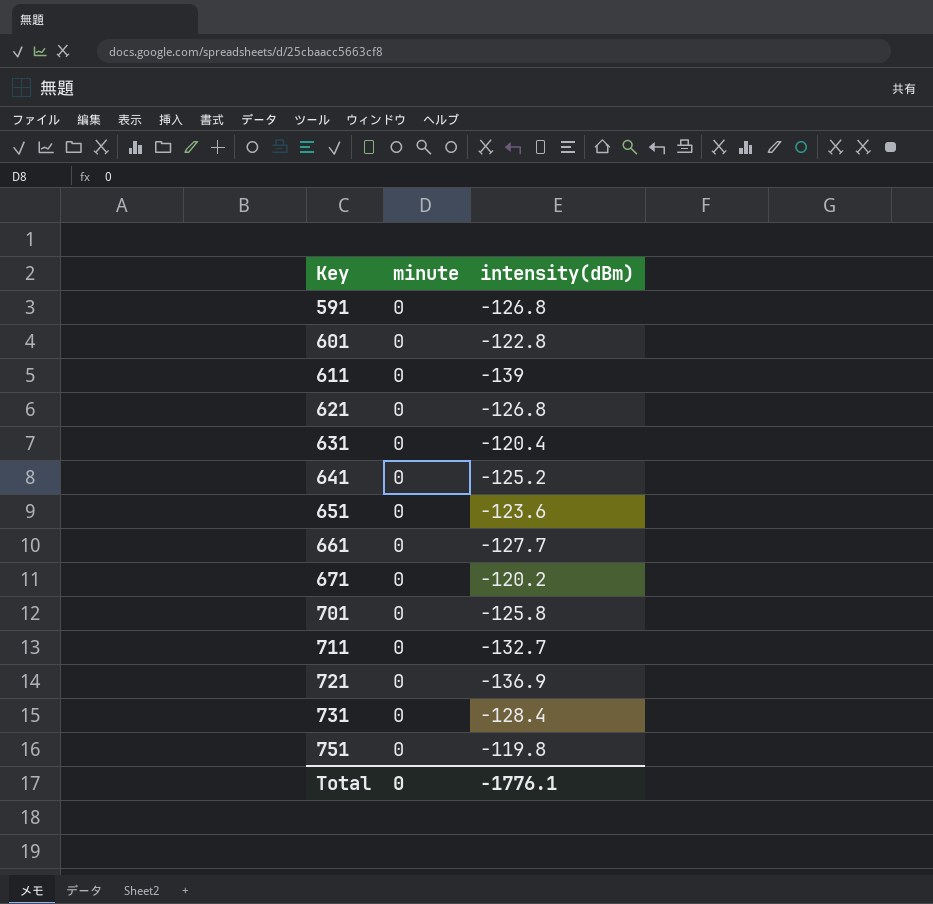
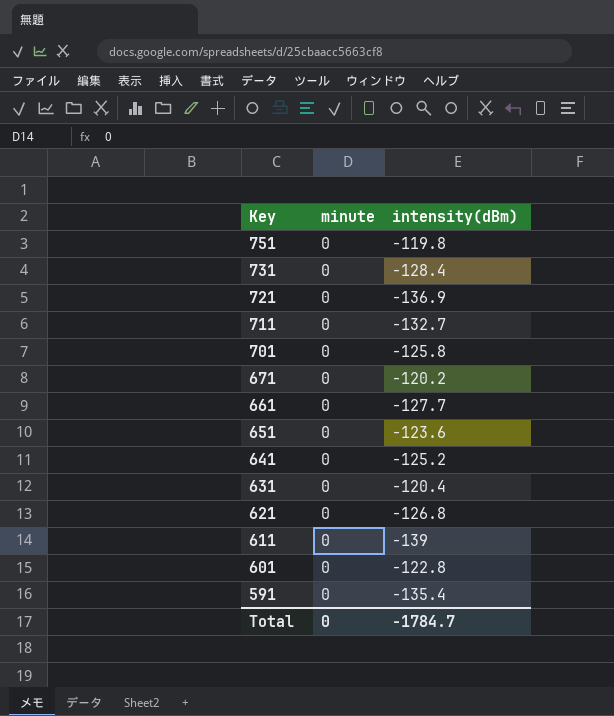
row order: Key ascending -> Key descending
591 | intensity(dBm): -126.8 -> -135.4
Total | intensity(dBm): -1776.1 -> -1784.7

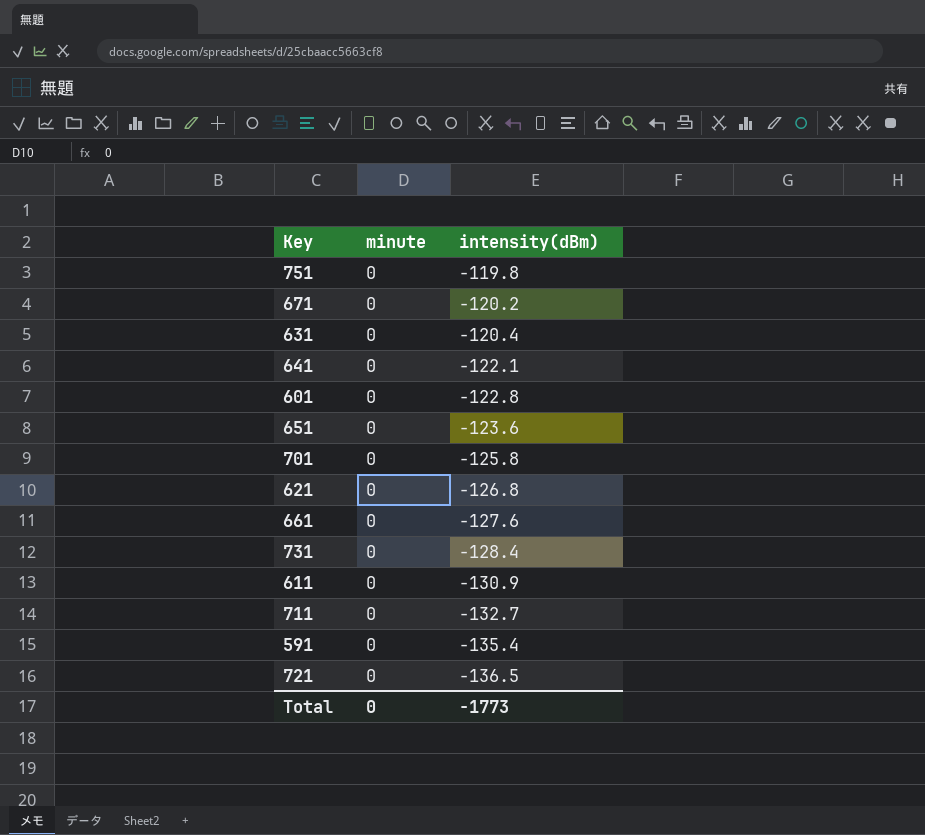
row order: Key descending -> intensity(dBm) descending
641 | intensity(dBm): -125.2 -> -122.1
661 | intensity(dBm): -127.7 -> -127.6
611 | intensity(dBm): -139 -> -130.9
721 | intensity(dBm): -136.9 -> -136.5
Total | intensity(dBm): -1784.7 -> -1773

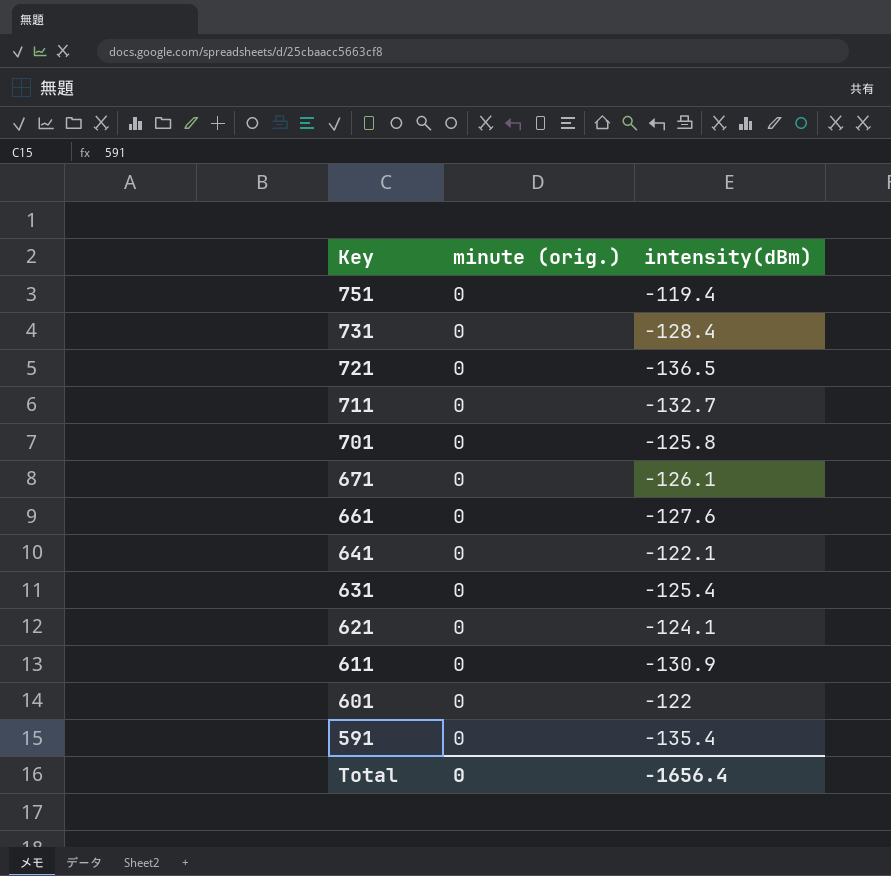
row order: intensity(dBm) descending -> Key descending
column name: minute -> minute (orig.)
row 651: 0 | -123.6 -> none
751 | intensity(dBm): -119.8 -> -119.4
671 | intensity(dBm): -120.2 -> -126.1
631 | intensity(dBm): -120.4 -> -125.4
621 | intensity(dBm): -126.8 -> -124.1
601 | intensity(dBm): -122.8 -> -122
Total | intensity(dBm): -1773 -> -1656.4

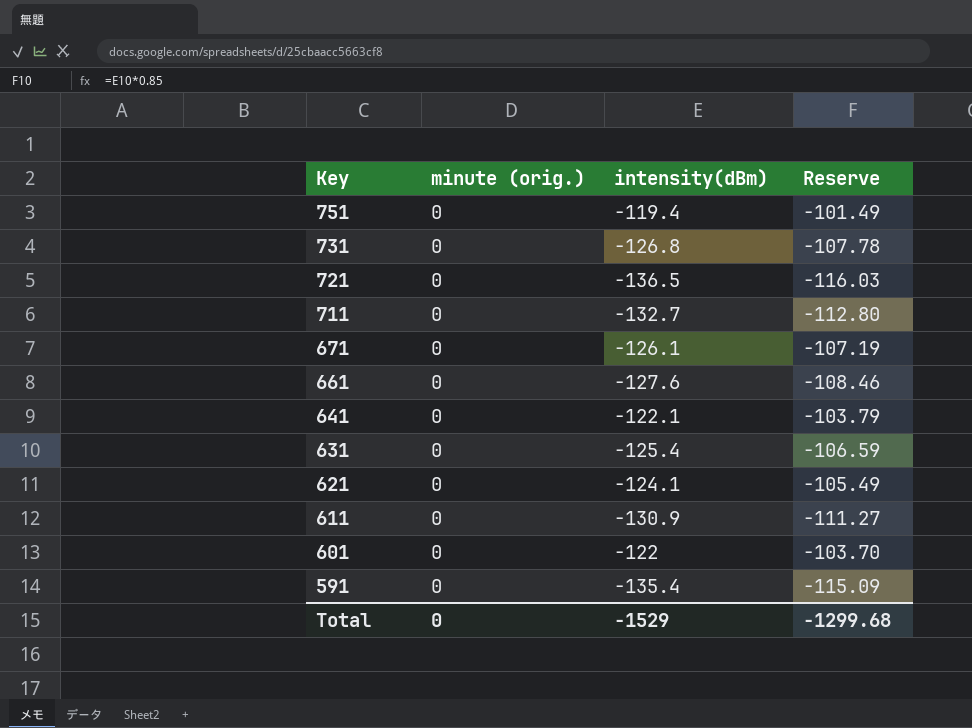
column Reserve | formula: none -> [intensity(dBm)] * 0.85
row 701: 0 | -125.8 -> none
731 | intensity(dBm): -128.4 -> -126.8
Total | intensity(dBm): -1656.4 -> -1529

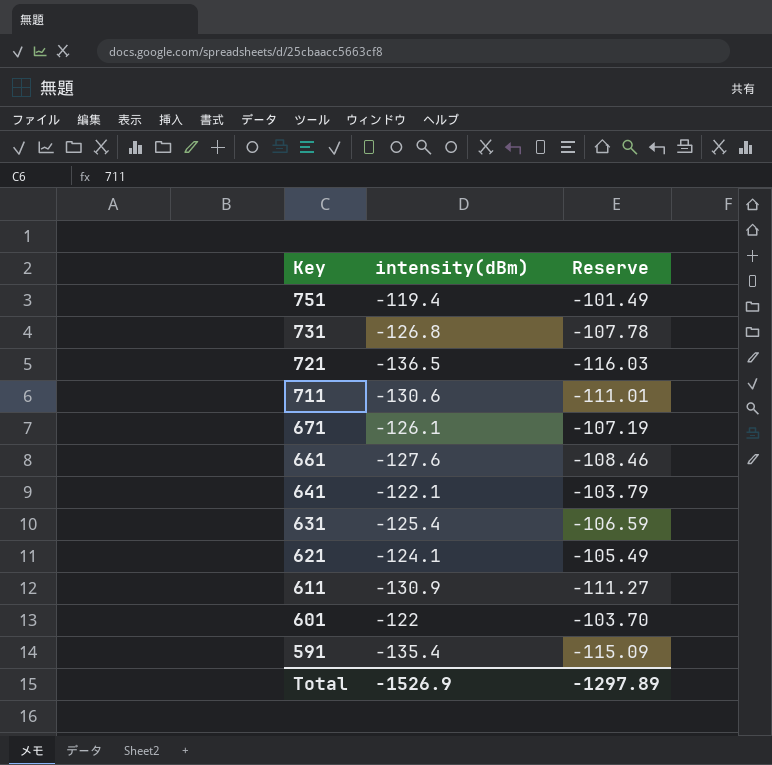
column minute (orig.) | position: 2 -> none
711 | intensity(dBm): -132.7 -> -130.6
711 | Reserve: -112.80 -> -111.01
Total | intensity(dBm): -1529 -> -1526.9
Total | Reserve: -1299.68 -> -1297.89

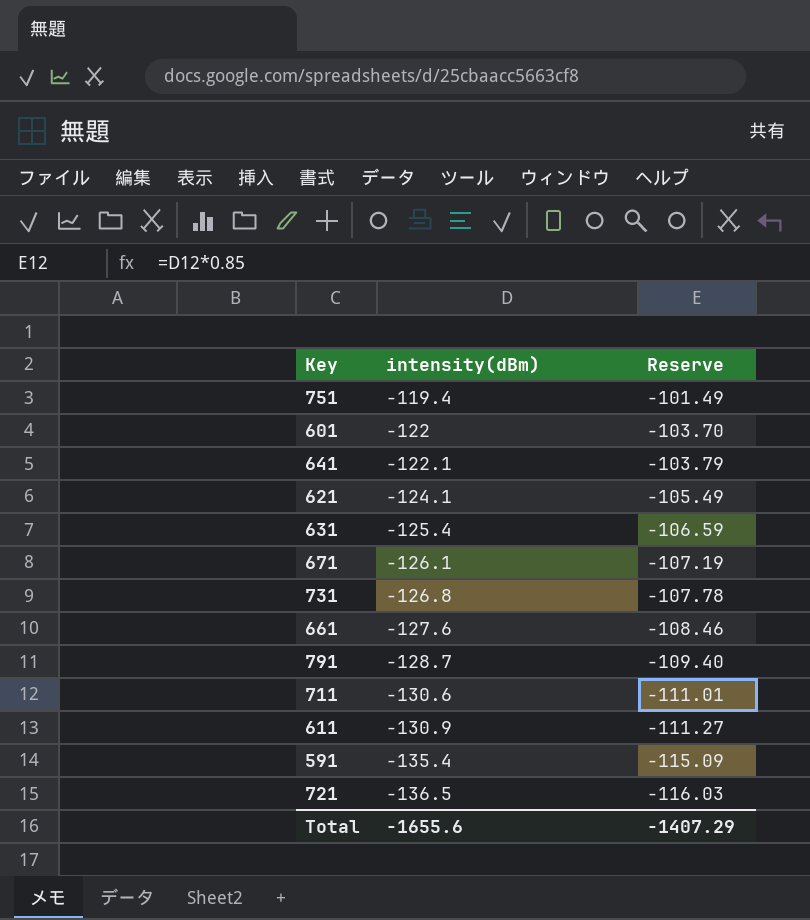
row order: Key descending -> intensity(dBm) descending
row 791: none -> -128.7 | -109.40
Total | intensity(dBm): -1526.9 -> -1655.6
Total | Reserve: -1297.89 -> -1407.29

